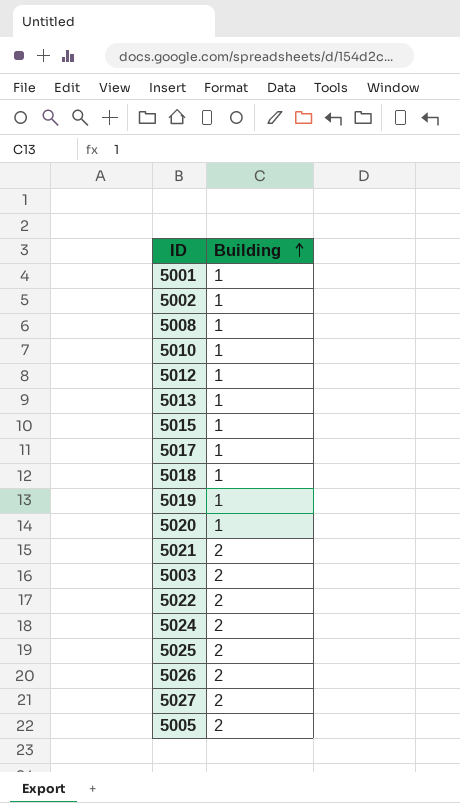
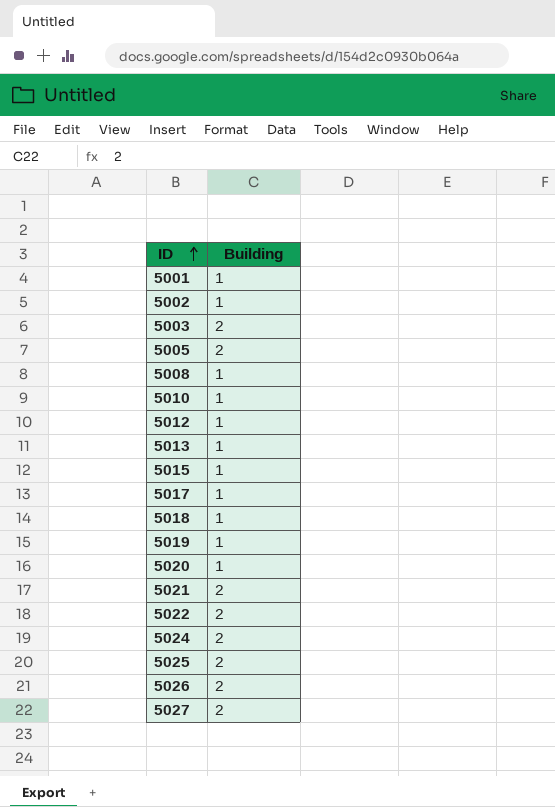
row order: Building ascending -> ID ascending

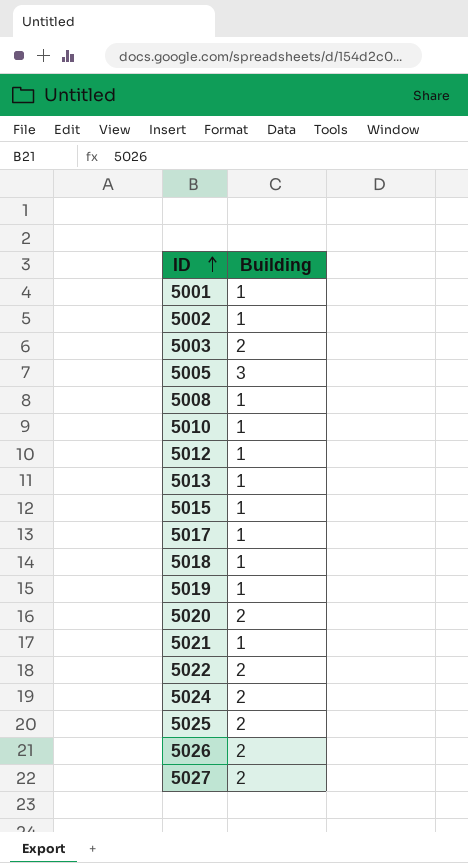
5005 | Building: 2 -> 3
5020 | Building: 1 -> 2
5021 | Building: 2 -> 1

